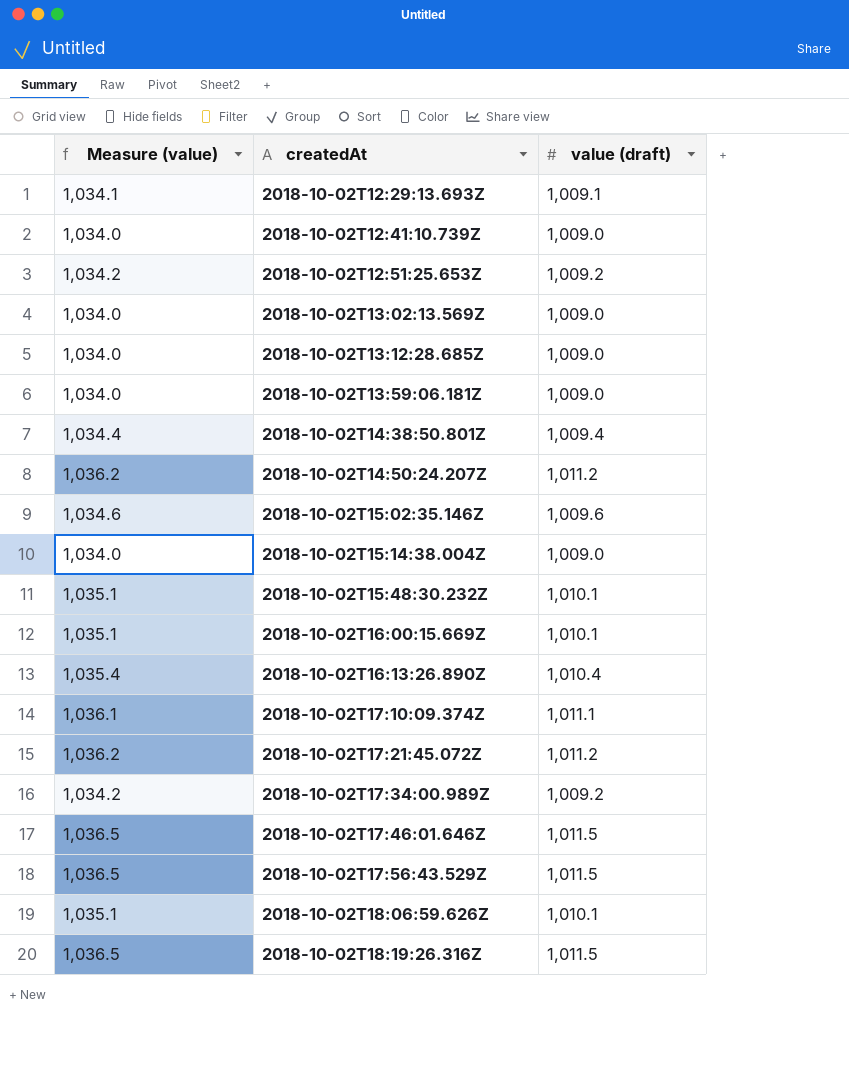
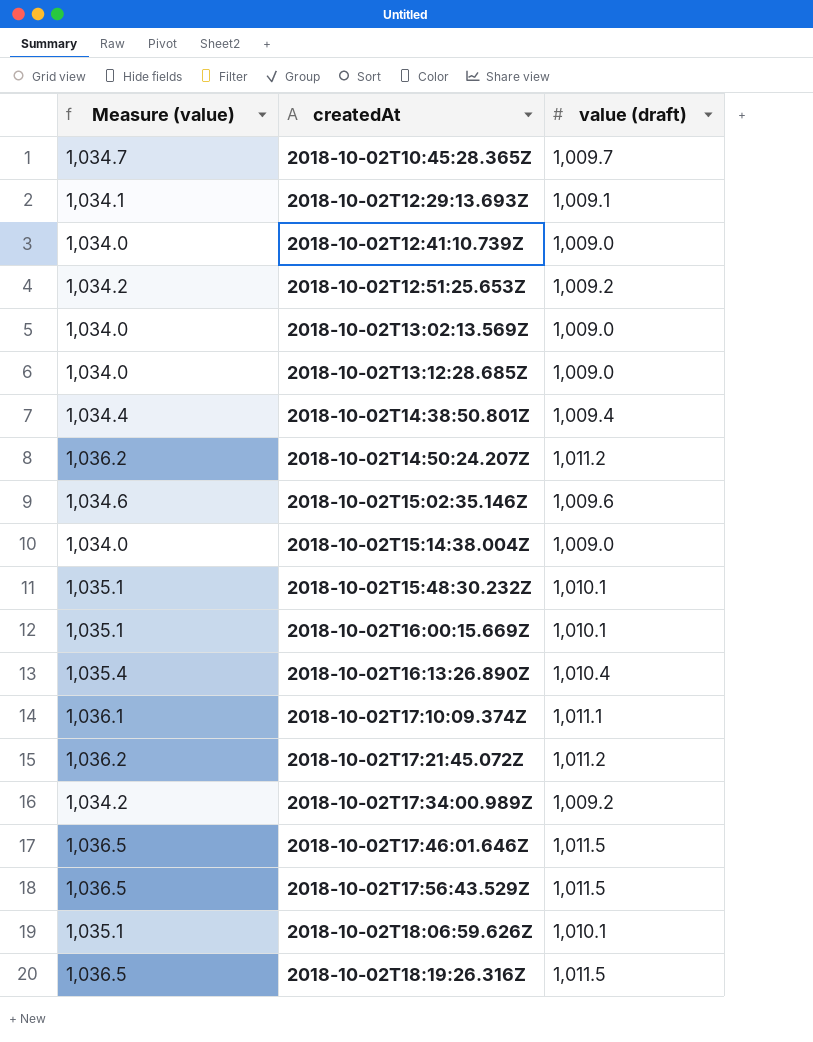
row 2018-10-02T13:59:06.181Z: 1,034.0 | 1,009.0 -> none
row 2018-10-02T10:45:28.365Z: none -> 1,034.7 | 1,009.7

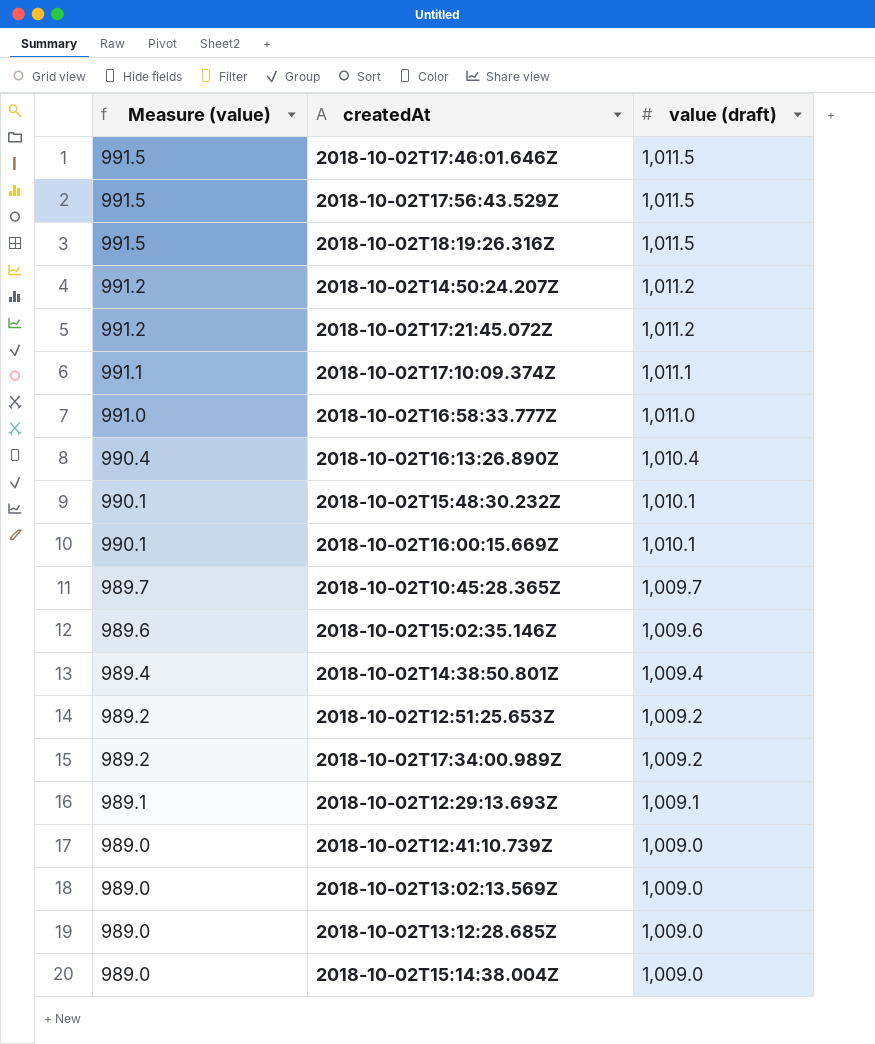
row order: createdAt ascending -> Measure (value) descending
column Measure (value) | formula: [value (draft)] + 25 -> [value (draft)] - 20
row 2018-10-02T18:06:59.626Z: 1,035.1 | 1,010.1 -> none
row 2018-10-02T16:58:33.777Z: none -> 991.0 | 1,011.0

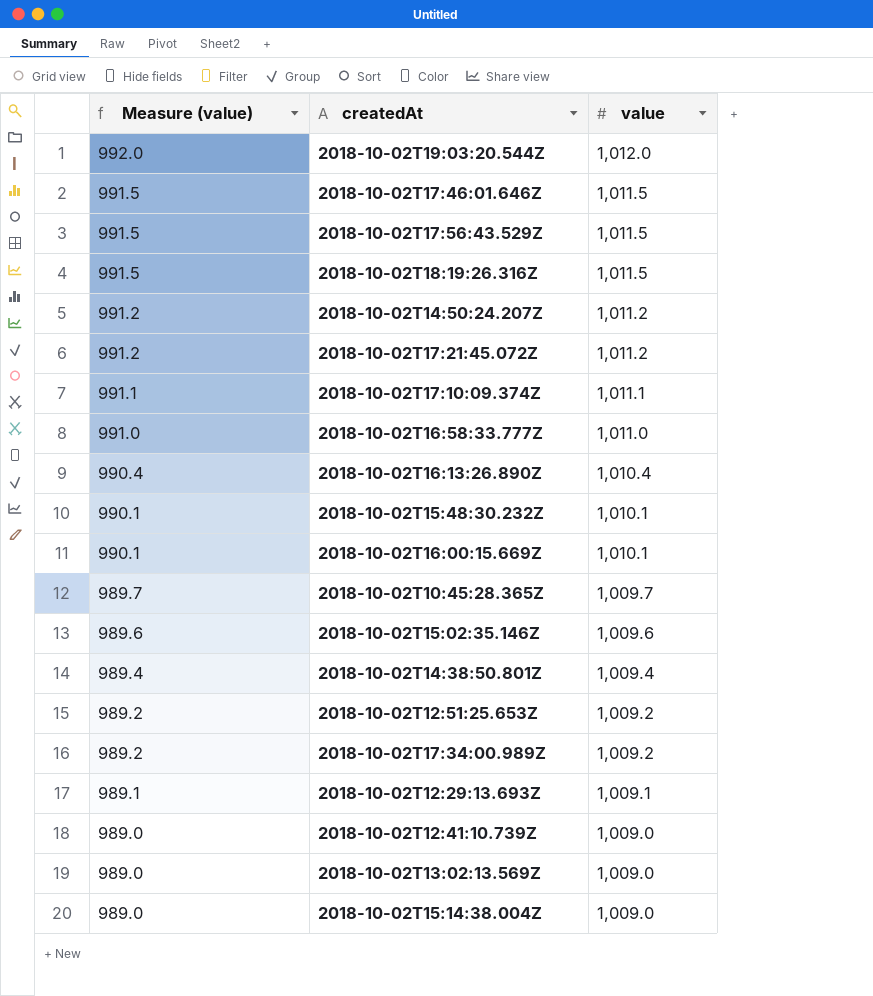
column name: value (draft) -> value
row 2018-10-02T13:12:28.685Z: 989.0 | 1,009.0 -> none
row 2018-10-02T19:03:20.544Z: none -> 992.0 | 1,012.0

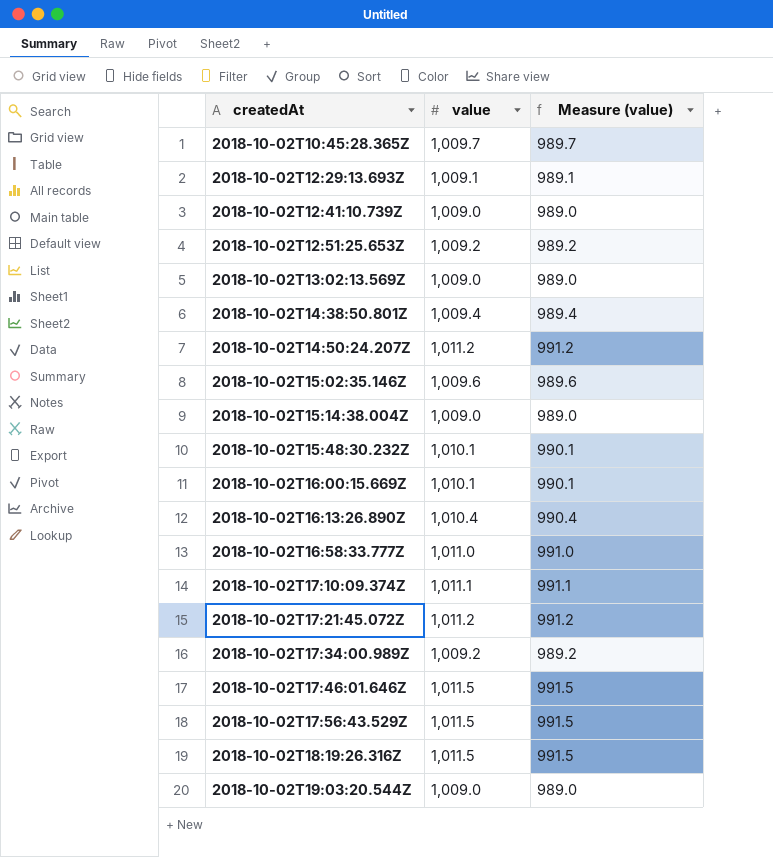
row order: Measure (value) descending -> createdAt ascending
column Measure (value) | position: 1 -> 3
2018-10-02T19:03:20.544Z | value: 1,012.0 -> 1,009.0
2018-10-02T19:03:20.544Z | Measure (value): 992.0 -> 989.0

